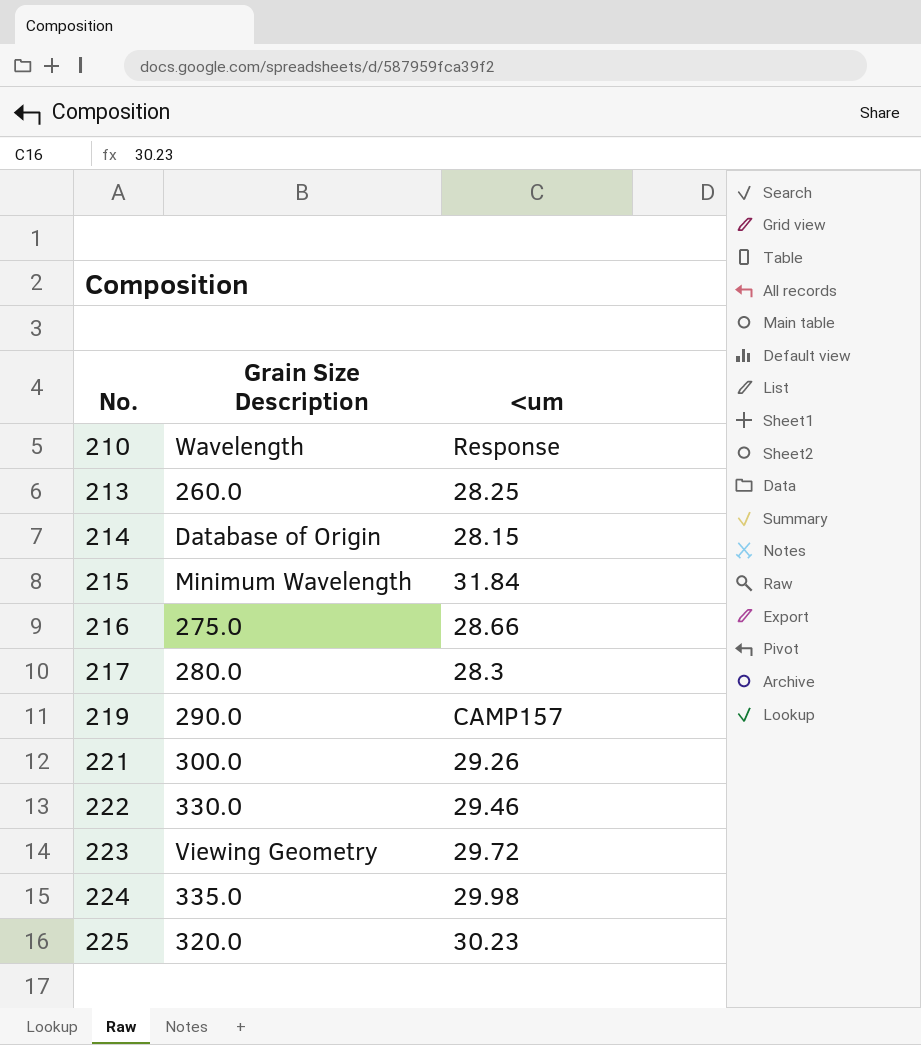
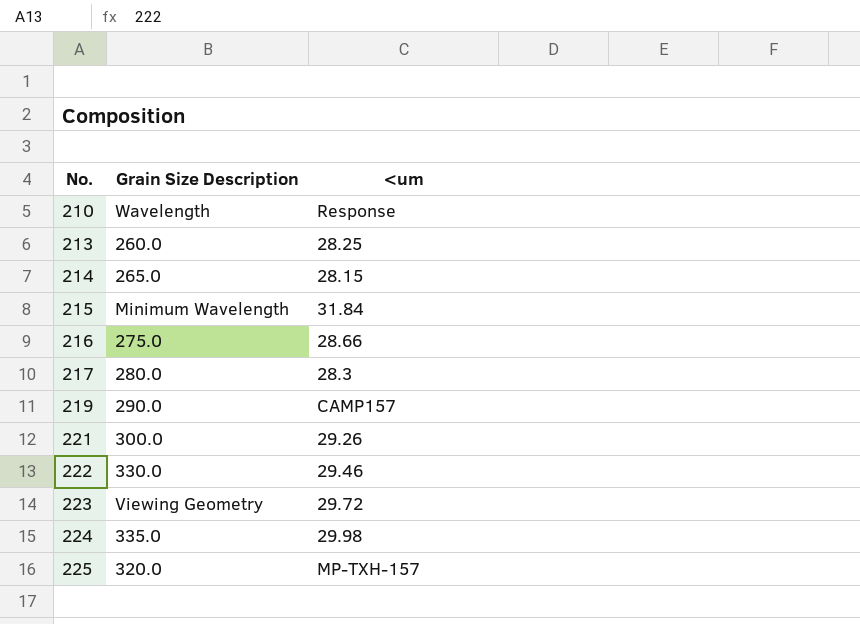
214 | Grain Size Description: Database of Origin -> 265.0
225 | <um: 30.23 -> MP-TXH-157

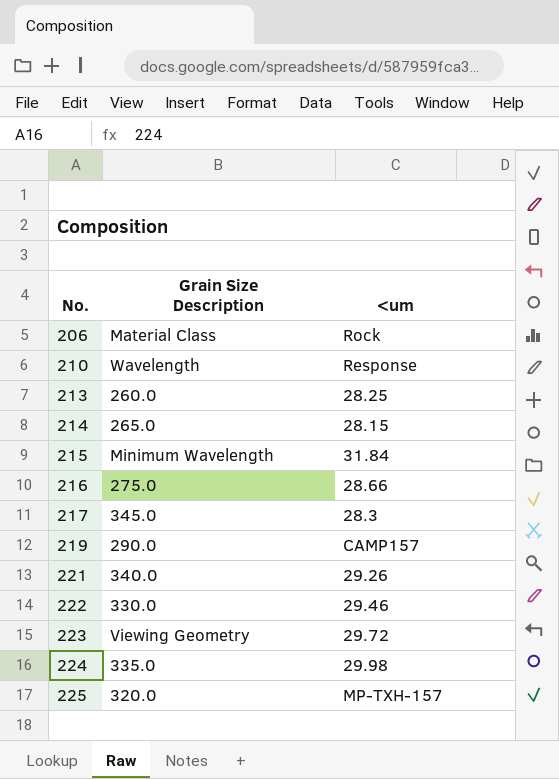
row 206: none -> Material Class | Rock
217 | Grain Size Description: 280.0 -> 345.0
221 | Grain Size Description: 300.0 -> 340.0

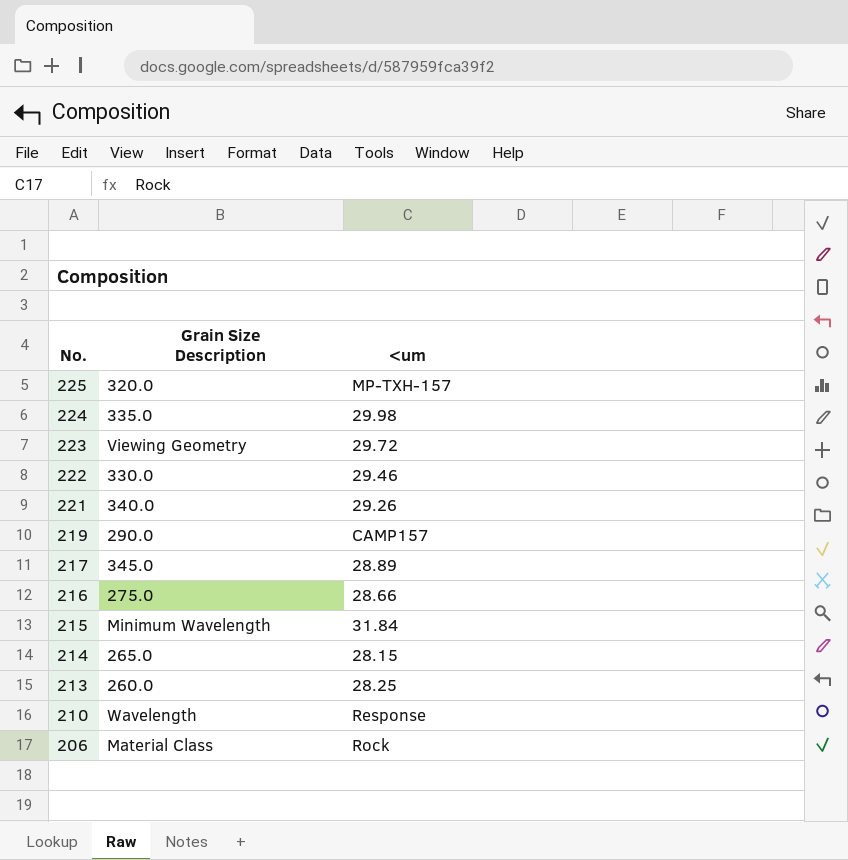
row order: No. ascending -> No. descending
217 | <um: 28.3 -> 28.89

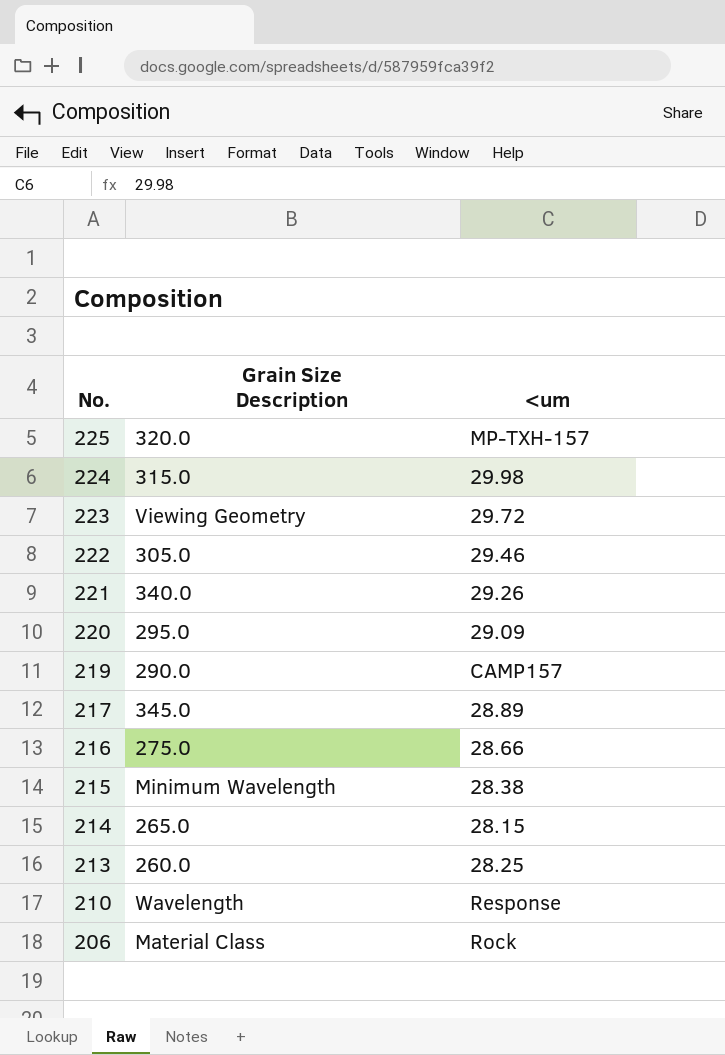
224 | Grain Size Description: 335.0 -> 315.0
222 | Grain Size Description: 330.0 -> 305.0
row 220: none -> 295.0 | 29.09
215 | <um: 31.84 -> 28.38

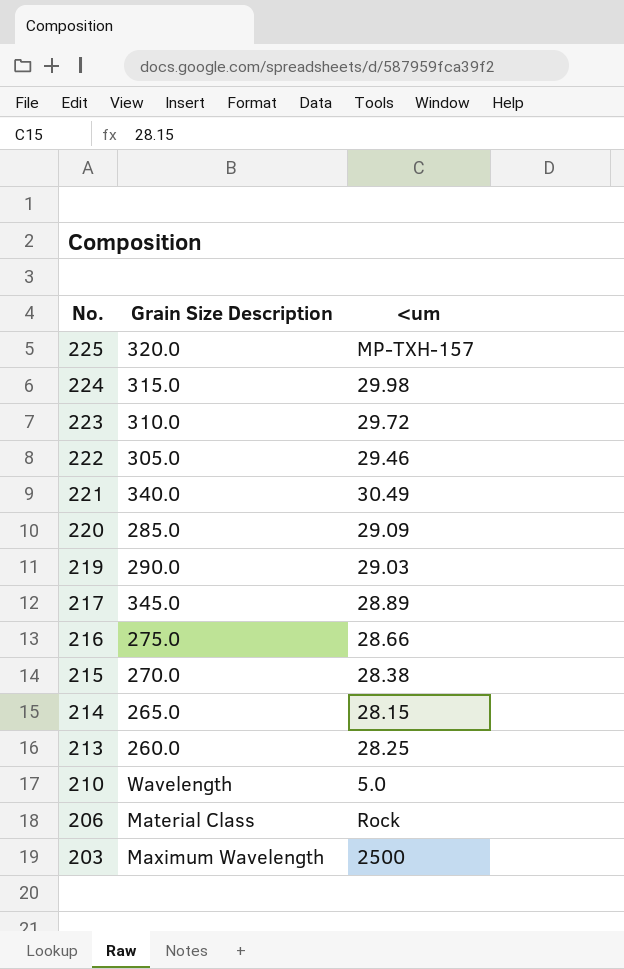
223 | Grain Size Description: Viewing Geometry -> 310.0
221 | <um: 29.26 -> 30.49
220 | Grain Size Description: 295.0 -> 285.0
219 | <um: CAMP157 -> 29.03
215 | Grain Size Description: Minimum Wavelength -> 270.0
210 | <um: Response -> 5.0
row 203: none -> Maximum Wavelength | 2500

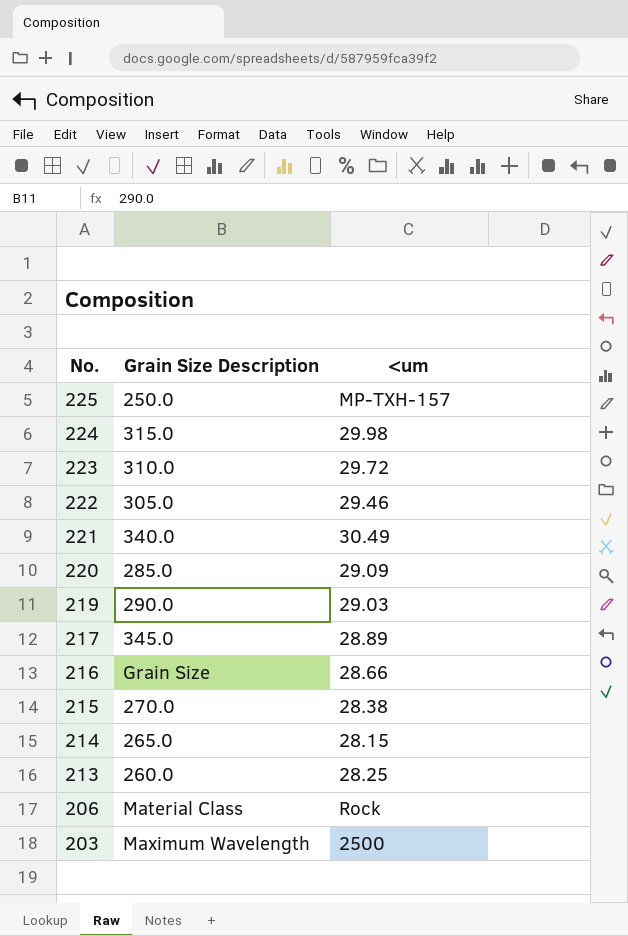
row 210: Wavelength | 5.0 -> none
225 | Grain Size Description: 320.0 -> 250.0
216 | Grain Size Description: 275.0 -> Grain Size

